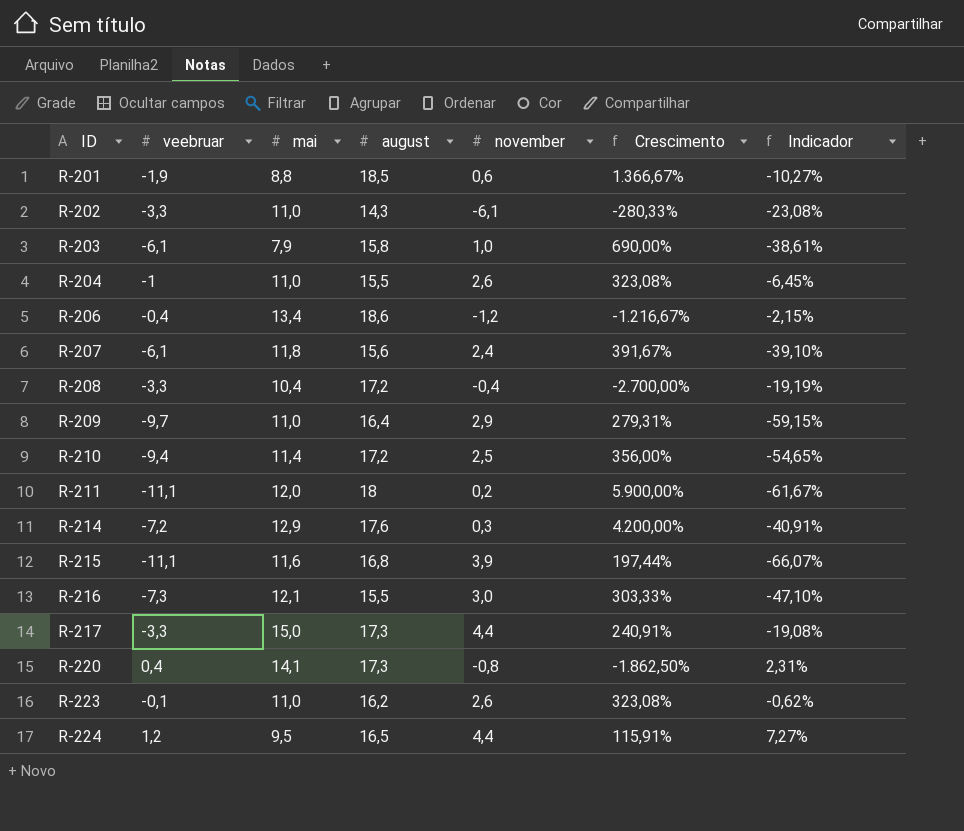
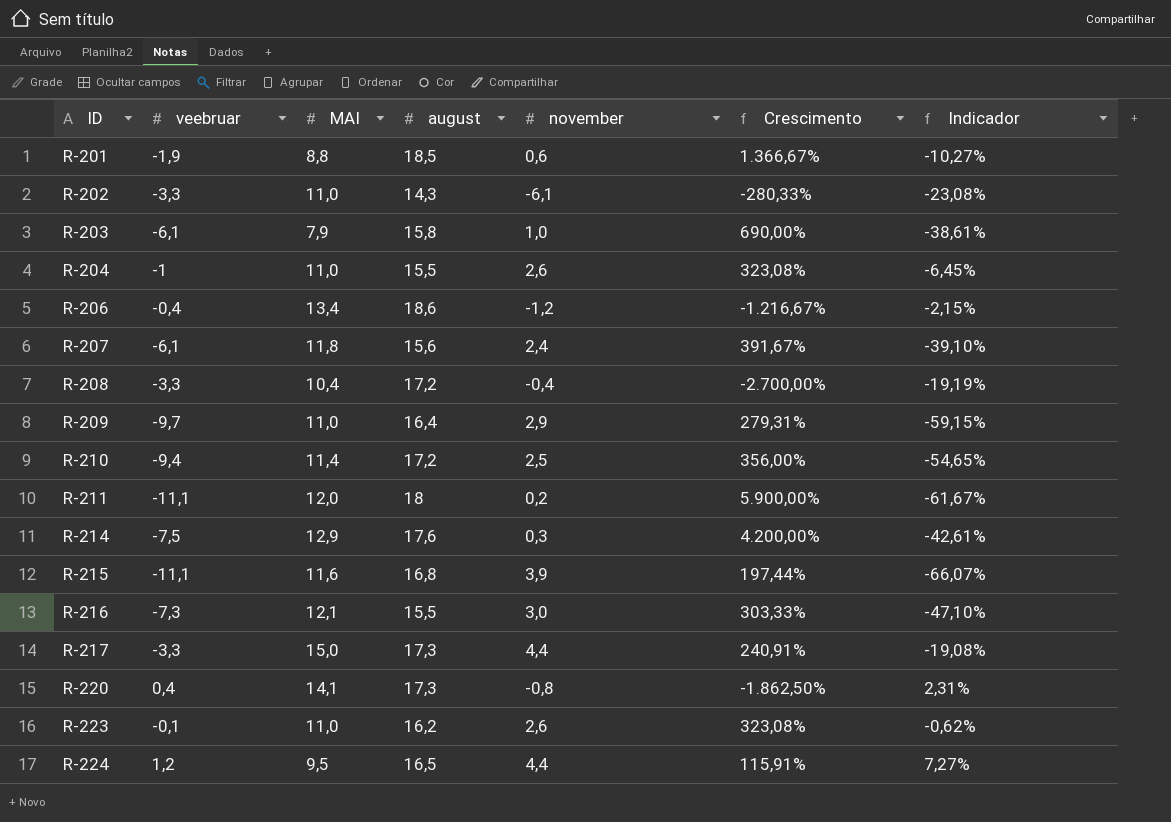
column name: mai -> MAI
R-214 | veebruar: -7,2 -> -7,5
R-214 | Indicador: -40,91% -> -42,61%

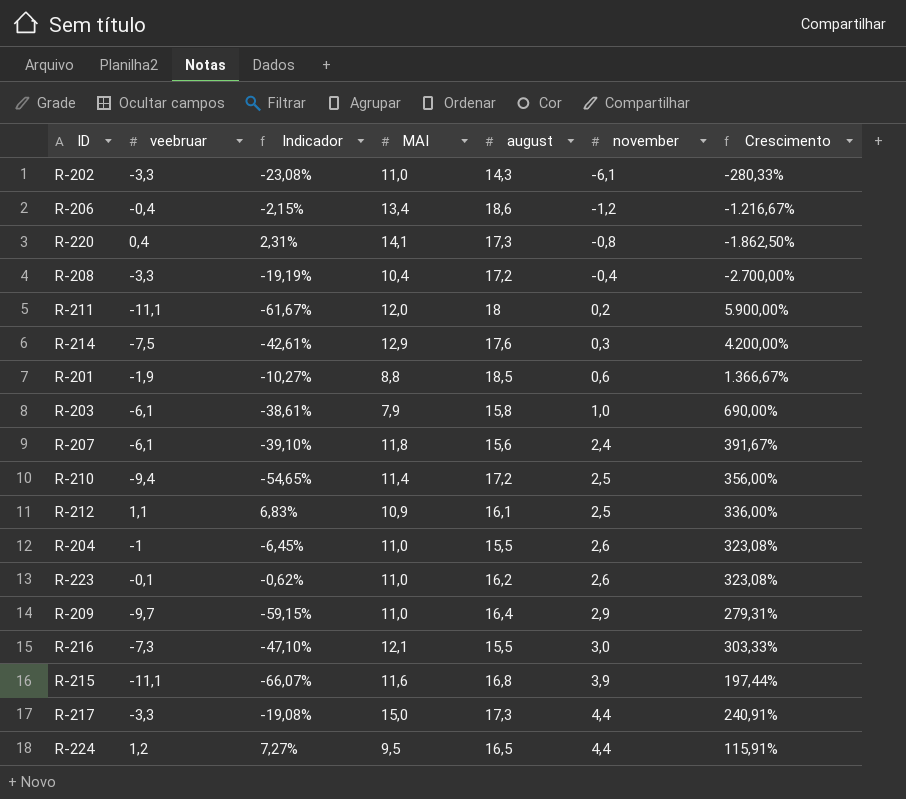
row order: ID ascending -> november ascending
column Indicador | position: 7 -> 3
row R-212: none -> 1,1 | 6,83% | 10,9 | 16,1 | 2,5 | 336,00%

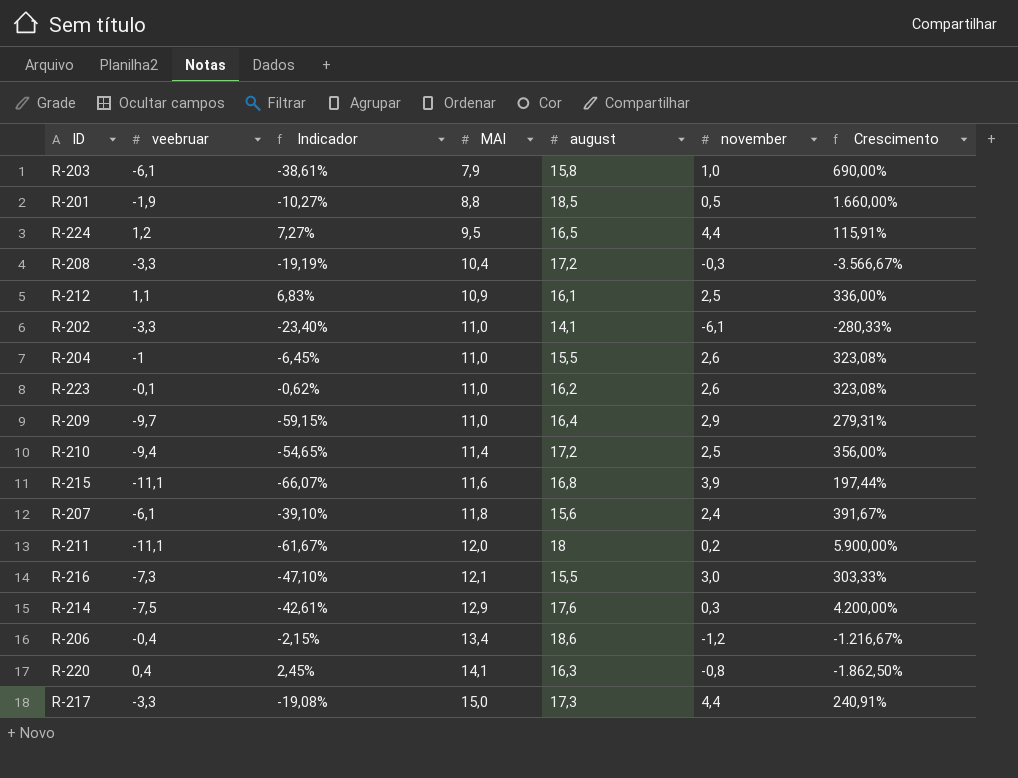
row order: november ascending -> MAI ascending
R-201 | november: 0,6 -> 0,5
R-201 | Crescimento: 1.366,67% -> 1.660,00%
R-208 | november: -0,4 -> -0,3
R-208 | Crescimento: -2.700,00% -> -3.566,67%
R-202 | Indicador: -23,08% -> -23,40%
R-202 | august: 14,3 -> 14,1
R-220 | Indicador: 2,31% -> 2,45%
R-220 | august: 17,3 -> 16,3

